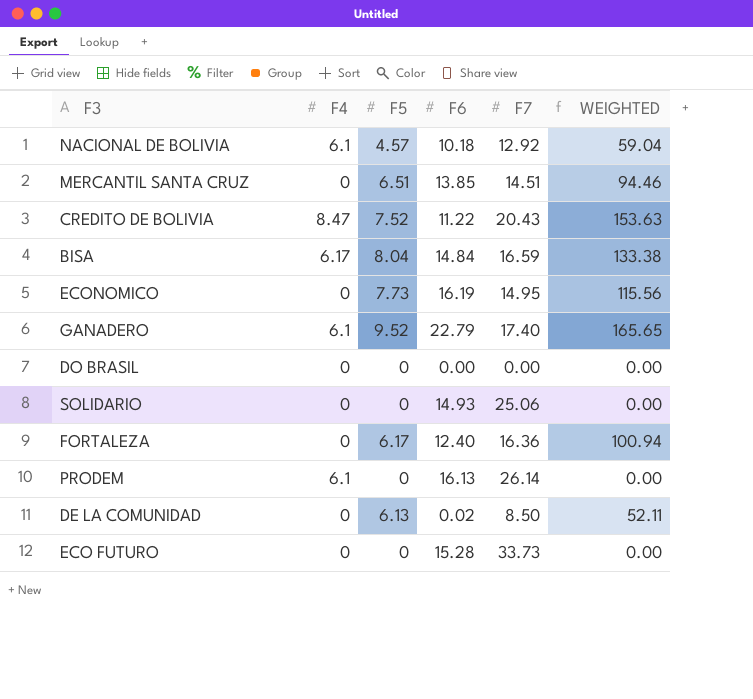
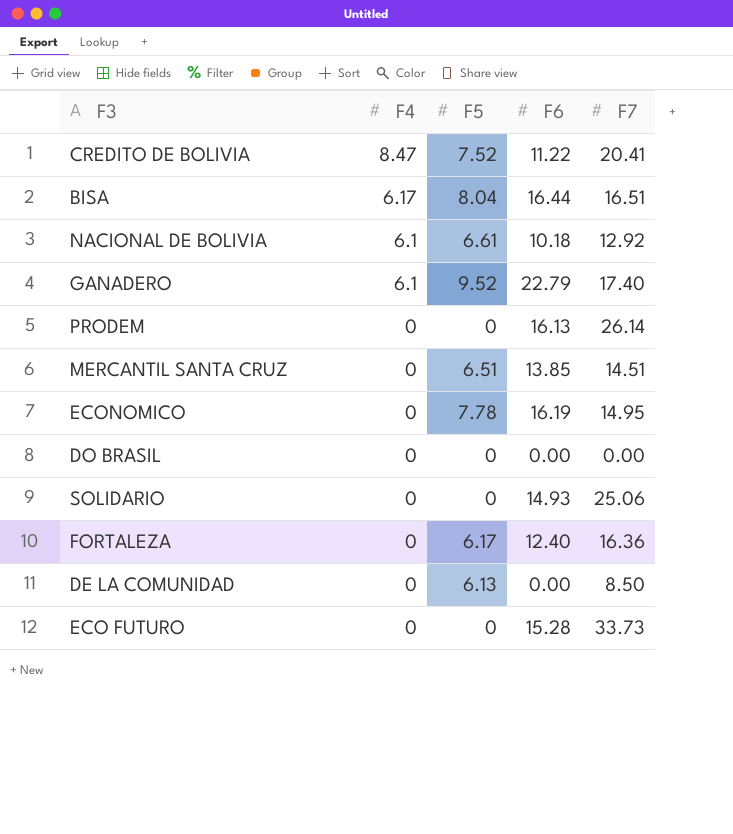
row order: none -> F4 descending
column WEIGHTED | formula: [F5] * [F7] -> none
CREDITO DE BOLIVIA | F7: 20.43 -> 20.41
BISA | F6: 14.84 -> 16.44
BISA | F7: 16.59 -> 16.51
NACIONAL DE BOLIVIA | F5: 4.57 -> 6.61
PRODEM | F4: 6.1 -> 0
ECONOMICO | F5: 7.73 -> 7.78
DE LA COMUNIDAD | F6: 0.02 -> 0.00

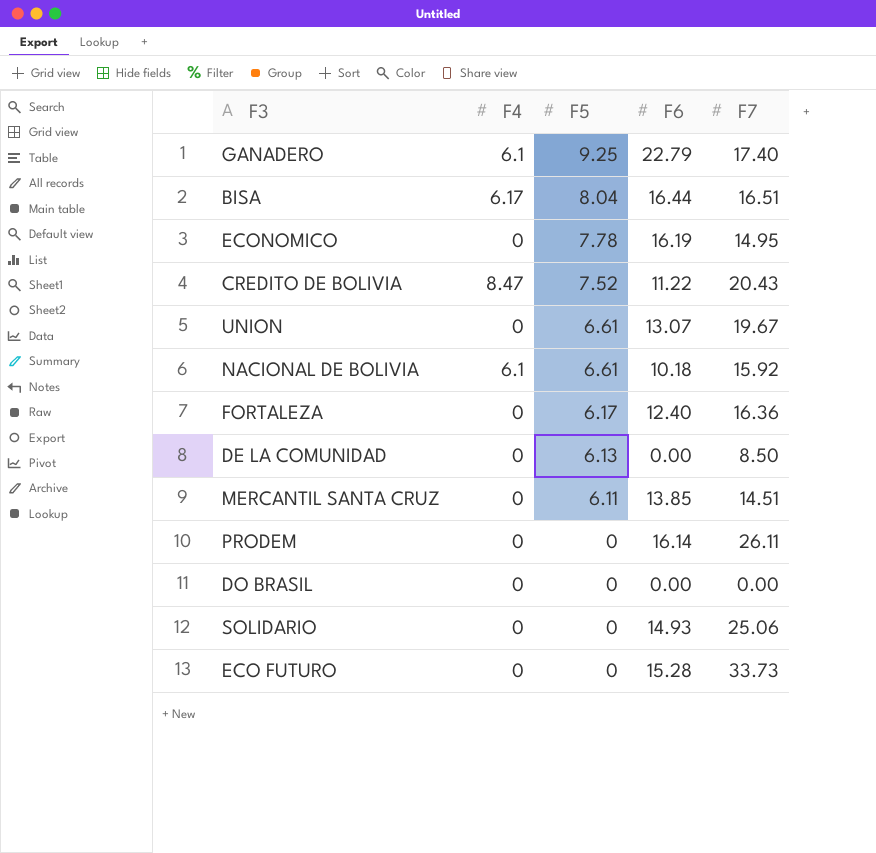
row order: F4 descending -> F5 descending
GANADERO | F5: 9.52 -> 9.25
CREDITO DE BOLIVIA | F7: 20.41 -> 20.43
row UNION: none -> 0 | 6.61 | 13.07 | 19.67
NACIONAL DE BOLIVIA | F7: 12.92 -> 15.92
MERCANTIL SANTA CRUZ | F5: 6.51 -> 6.11
PRODEM | F6: 16.13 -> 16.14
PRODEM | F7: 26.14 -> 26.11

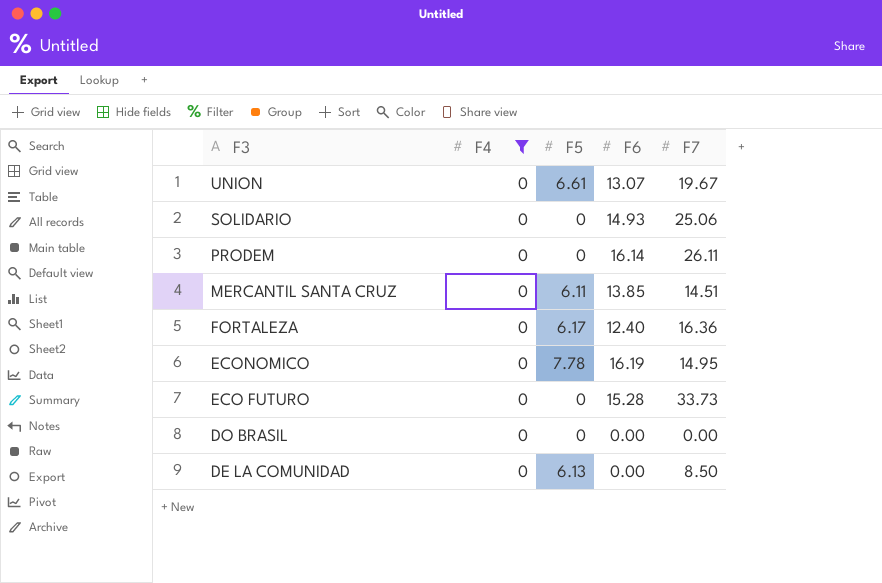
filter: none -> F4 = 0
row order: F5 descending -> F3 descending

